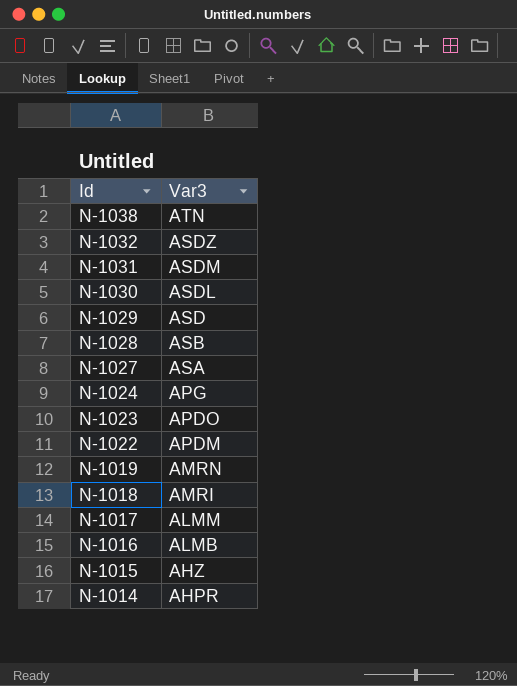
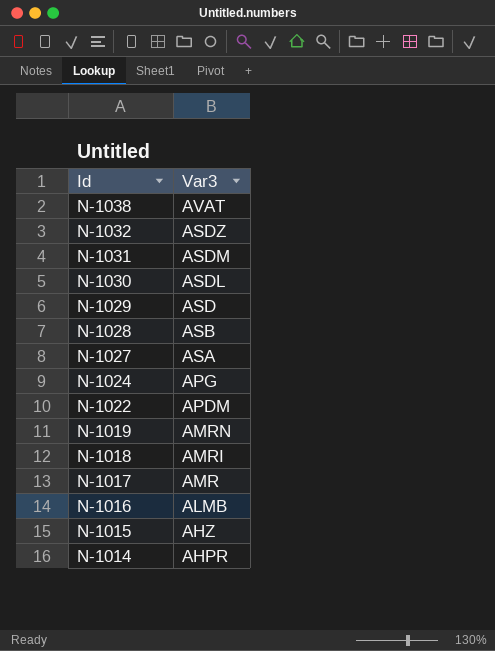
row N-1023: APDO -> none
N-1038 | Var3: ATN -> AVAT
N-1017 | Var3: ALMM -> AMR

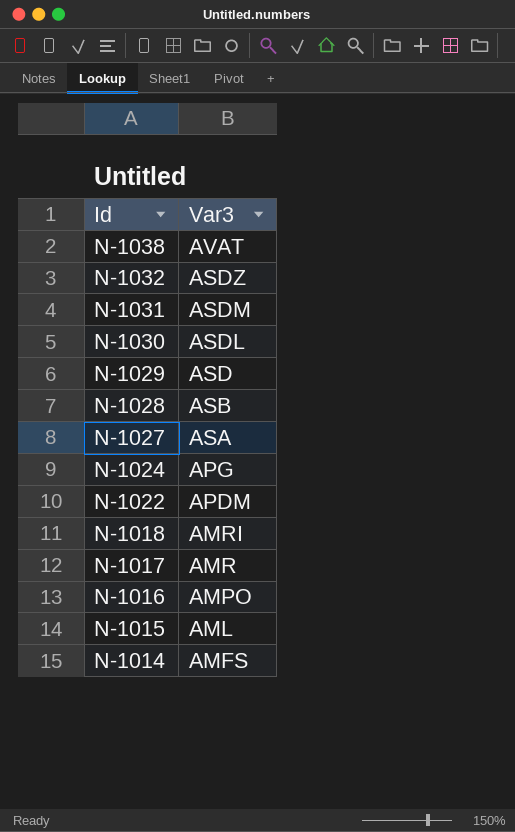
row N-1019: AMRN -> none
N-1016 | Var3: ALMB -> AMPO
N-1015 | Var3: AHZ -> AML
N-1014 | Var3: AHPR -> AMFS

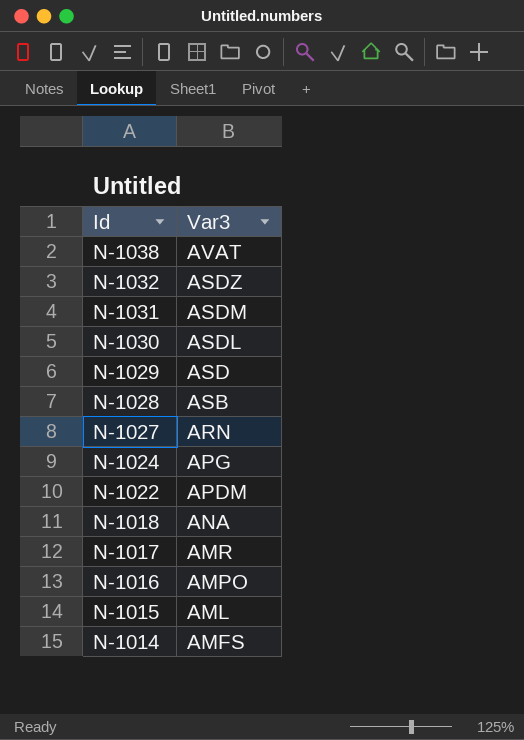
N-1027 | Var3: ASA -> ARN
N-1018 | Var3: AMRI -> ANA

